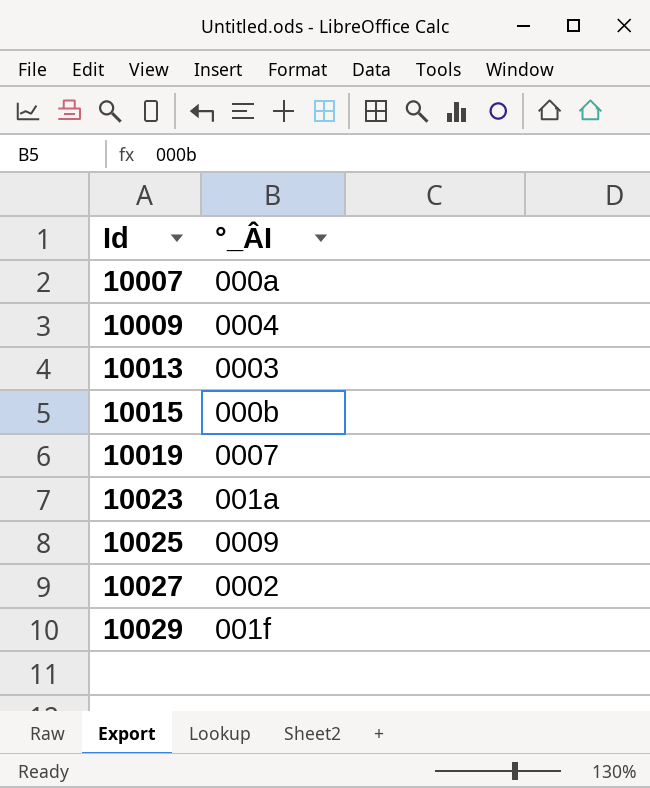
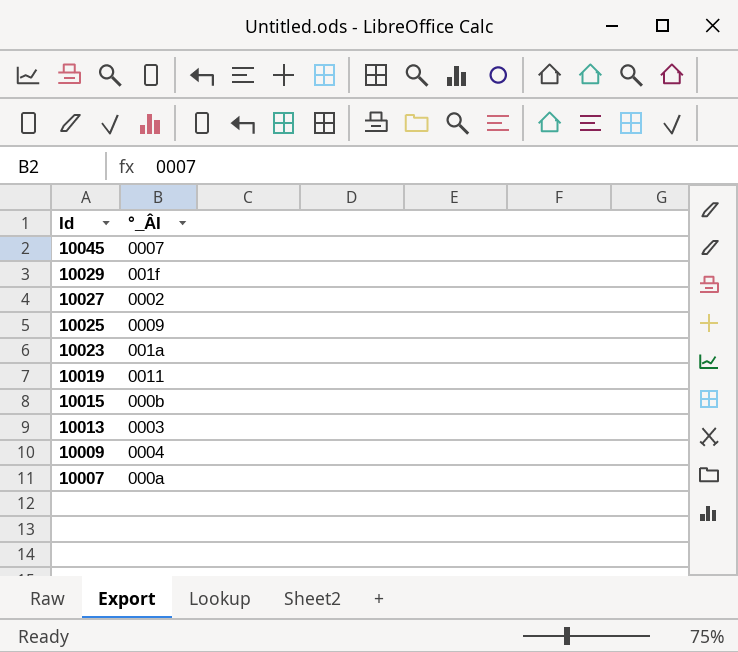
row order: Id ascending -> Id descending
row 10045: none -> 0007
10019 | °_ÂI: 0007 -> 0011

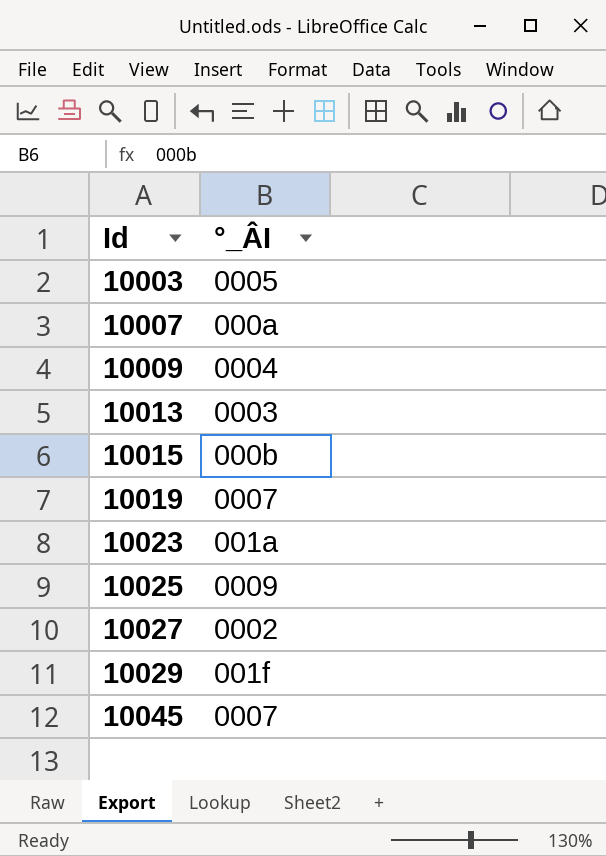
row order: Id descending -> Id ascending
row 10003: none -> 0005
10019 | °_ÂI: 0011 -> 0007

